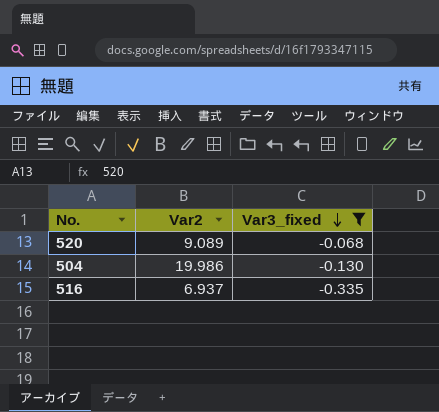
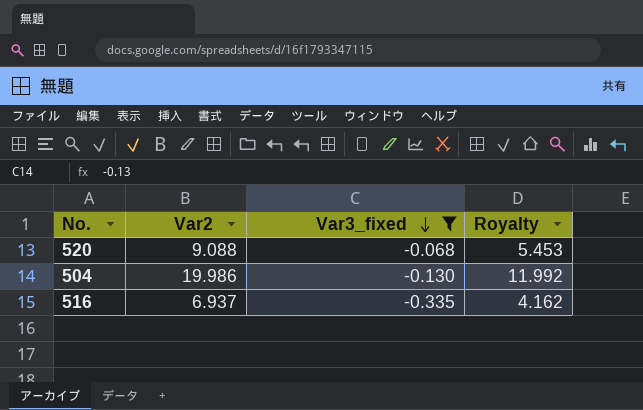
column Royalty | formula: none -> [Var2] * 0.6
520 | Var2: 9.089 -> 9.088

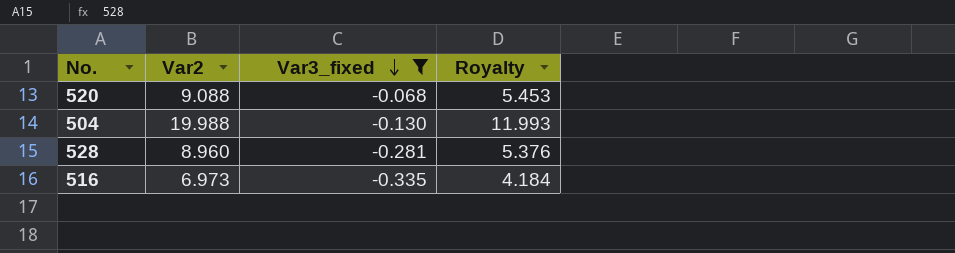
504 | Var2: 19.986 -> 19.988
504 | Royalty: 11.992 -> 11.993
row 528: none -> 8.960 | -0.281 | 5.376
516 | Var2: 6.937 -> 6.973
516 | Royalty: 4.162 -> 4.184

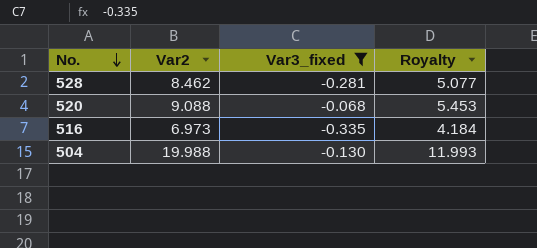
row order: Var3_fixed descending -> No. descending
528 | Var2: 8.960 -> 8.462
528 | Royalty: 5.376 -> 5.077

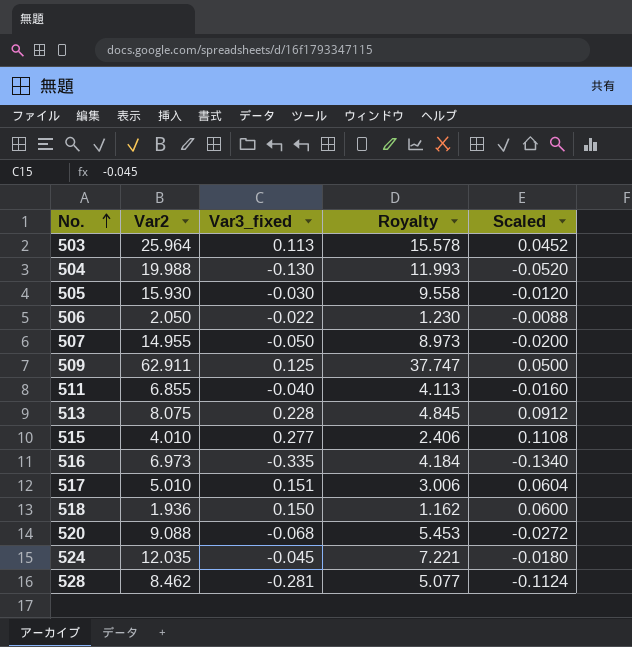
filter: Var3_fixed <= -0.068 -> none
row order: No. descending -> No. ascending
column Scaled | formula: none -> [Var3_fixed] * 0.4

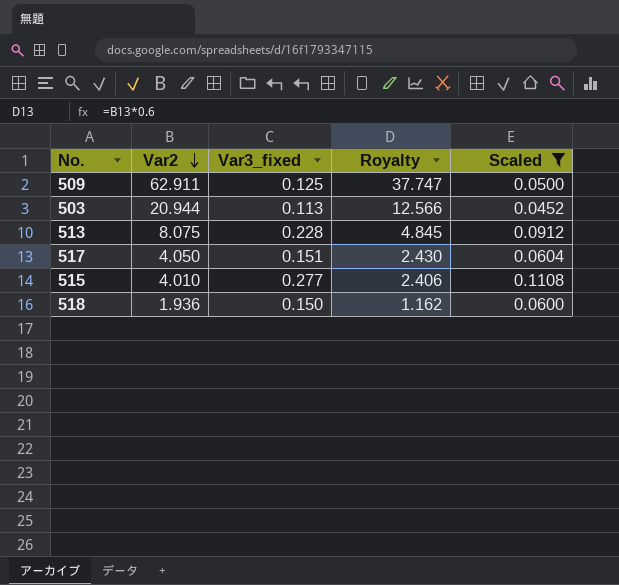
filter: none -> Scaled >= 0.0452
row order: No. ascending -> Var2 descending
503 | Var2: 25.964 -> 20.944
503 | Royalty: 15.578 -> 12.566
517 | Var2: 5.010 -> 4.050
517 | Royalty: 3.006 -> 2.430

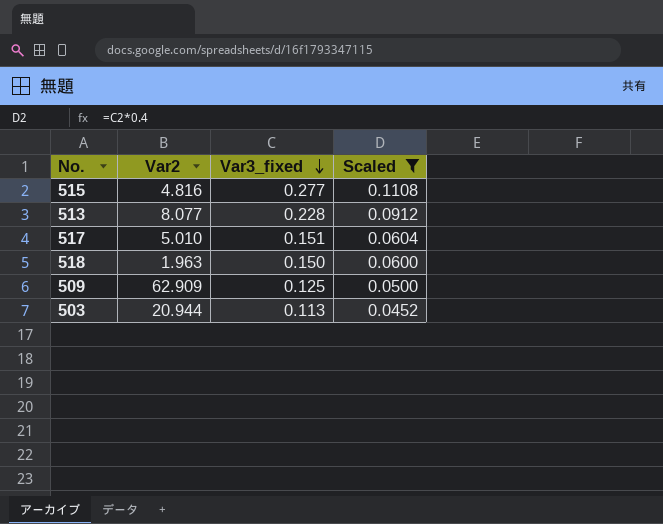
row order: Var2 descending -> Var3_fixed descending
column Royalty | formula: [Var2] * 0.6 -> none
515 | Var2: 4.010 -> 4.816
513 | Var2: 8.075 -> 8.077
517 | Var2: 4.050 -> 5.010
518 | Var2: 1.936 -> 1.963
509 | Var2: 62.911 -> 62.909

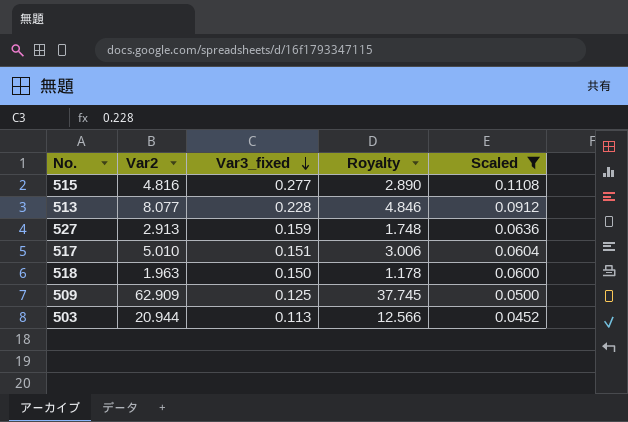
column Royalty | formula: none -> [Var2] * 0.6
row 527: none -> 2.913 | 0.159 | 1.748 | 0.0636

